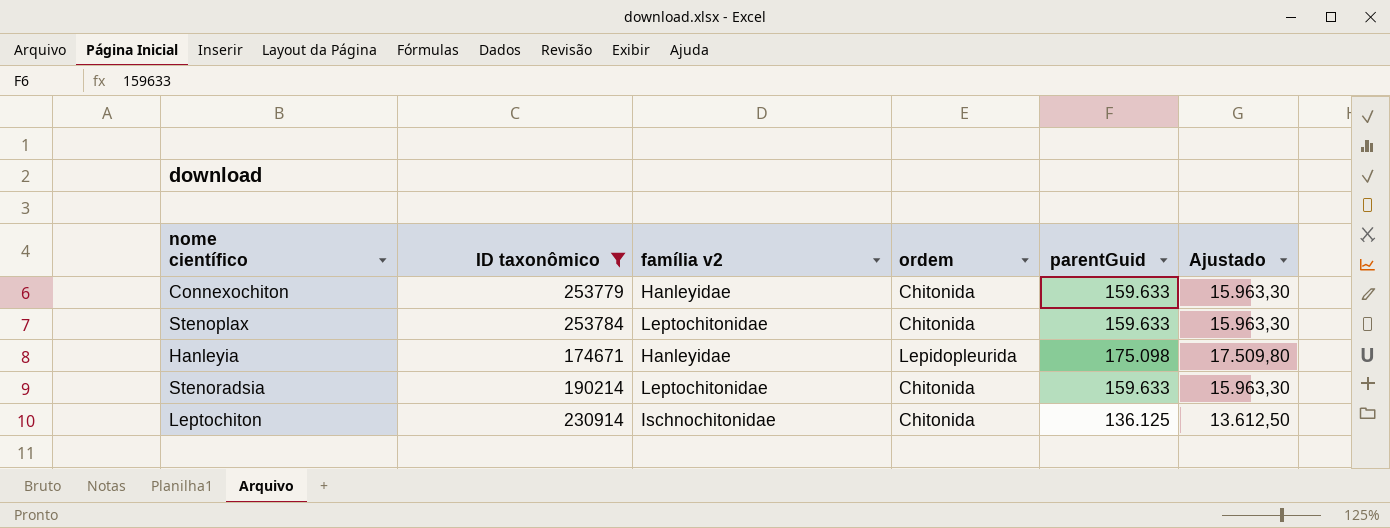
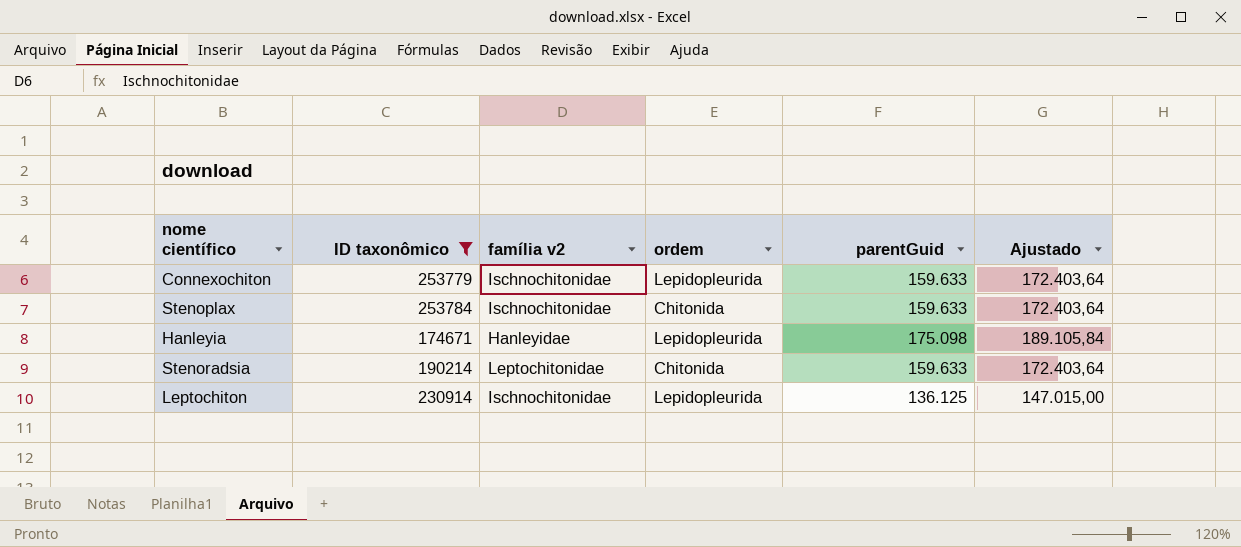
column Ajustado | formula: [parentGuid] * 0,1 -> [parentGuid] * 1,08
Connexochiton | família v2: Hanleyidae -> Ischnochitonidae
Connexochiton | ordem: Chitonida -> Lepidopleurida
Stenoplax | família v2: Leptochitonidae -> Ischnochitonidae
Leptochiton | ordem: Chitonida -> Lepidopleurida

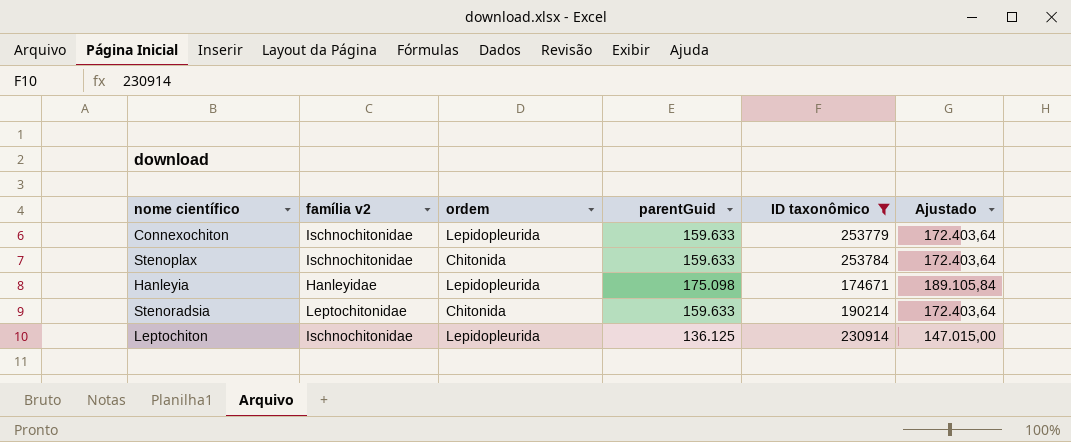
column ID taxonômico | position: 2 -> 5

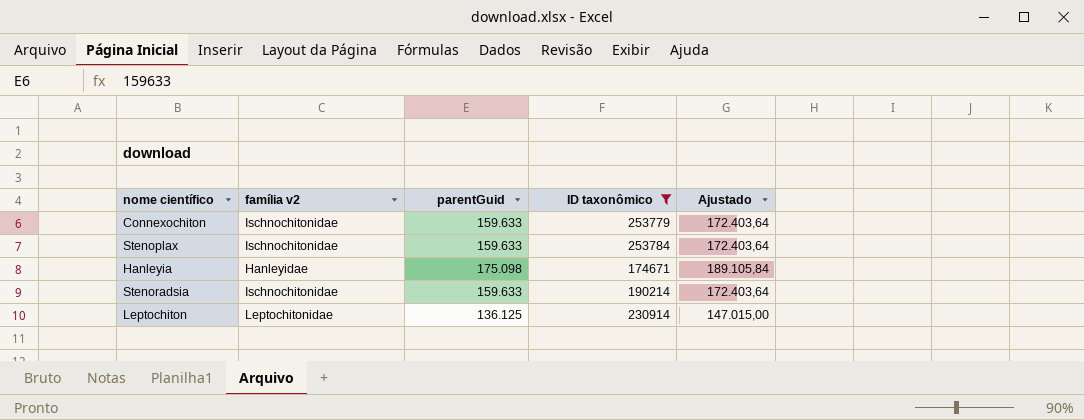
column ordem | position: 3 -> none
Stenoradsia | família v2: Leptochitonidae -> Ischnochitonidae
Leptochiton | família v2: Ischnochitonidae -> Leptochitonidae

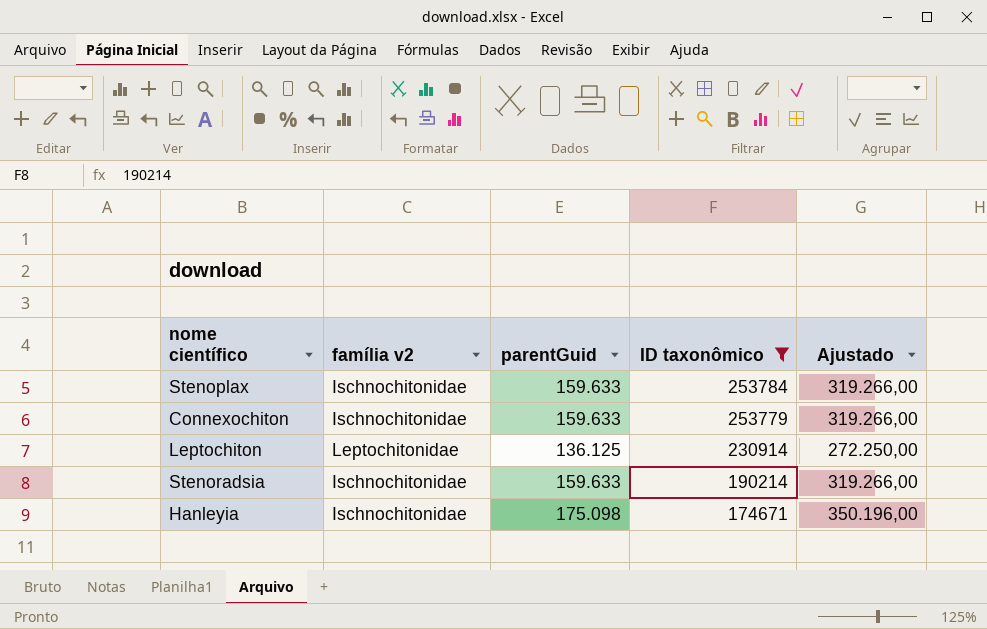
row order: none -> ID taxonômico descending
column Ajustado | formula: [parentGuid] * 1,08 -> [parentGuid] * 2
Hanleyia | família v2: Hanleyidae -> Ischnochitonidae

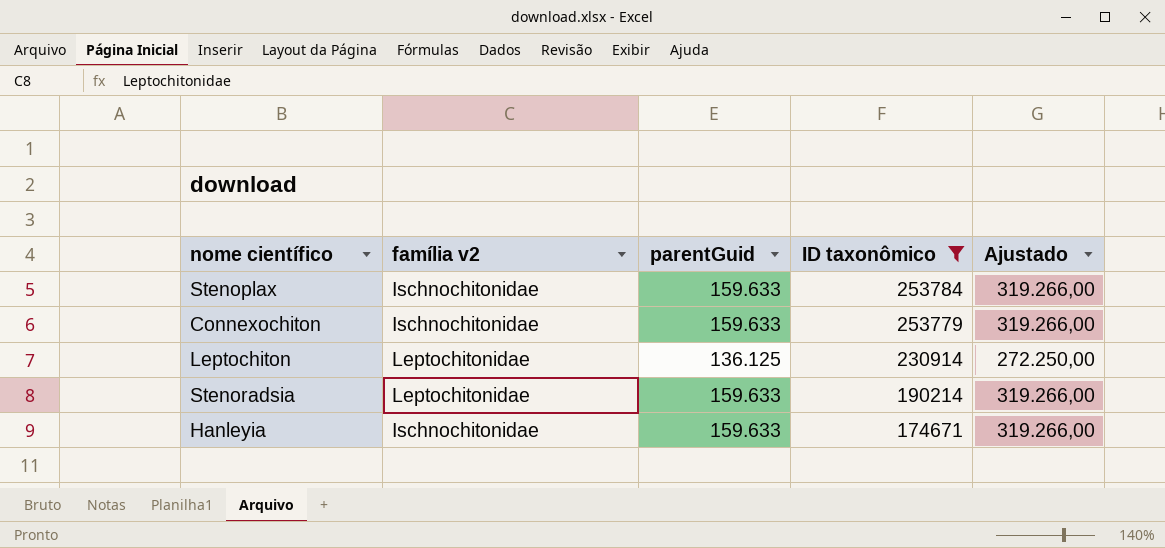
Stenoradsia | família v2: Ischnochitonidae -> Leptochitonidae
Hanleyia | parentGuid: 175.098 -> 159.633
Hanleyia | Ajustado: 350.196,00 -> 319.266,00

